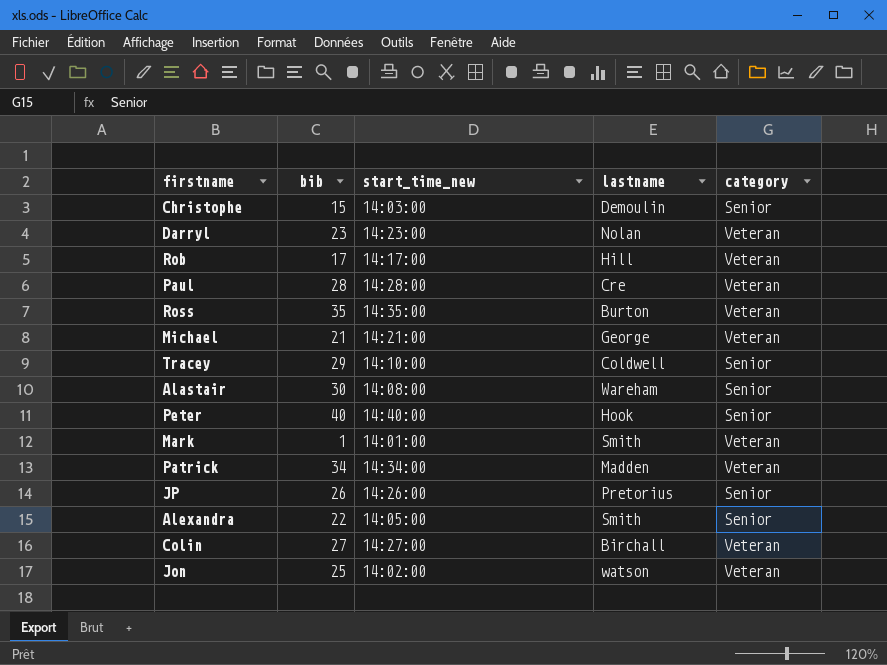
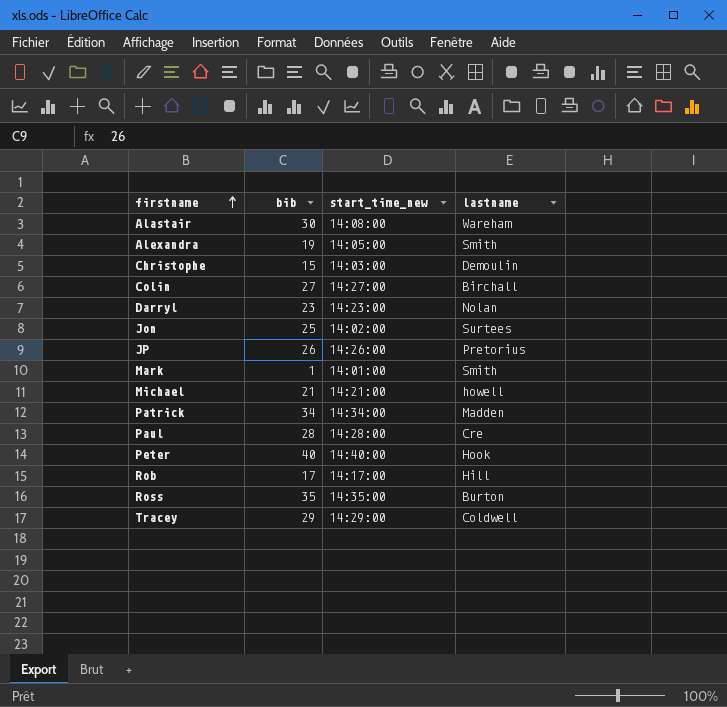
row order: none -> firstname ascending
column category | position: 5 -> none
Alexandra | bib: 22 -> 19
Jon | lastname: watson -> Surtees
Michael | lastname: George -> howell
Tracey | start_time_new: 14:10:00 -> 14:29:00

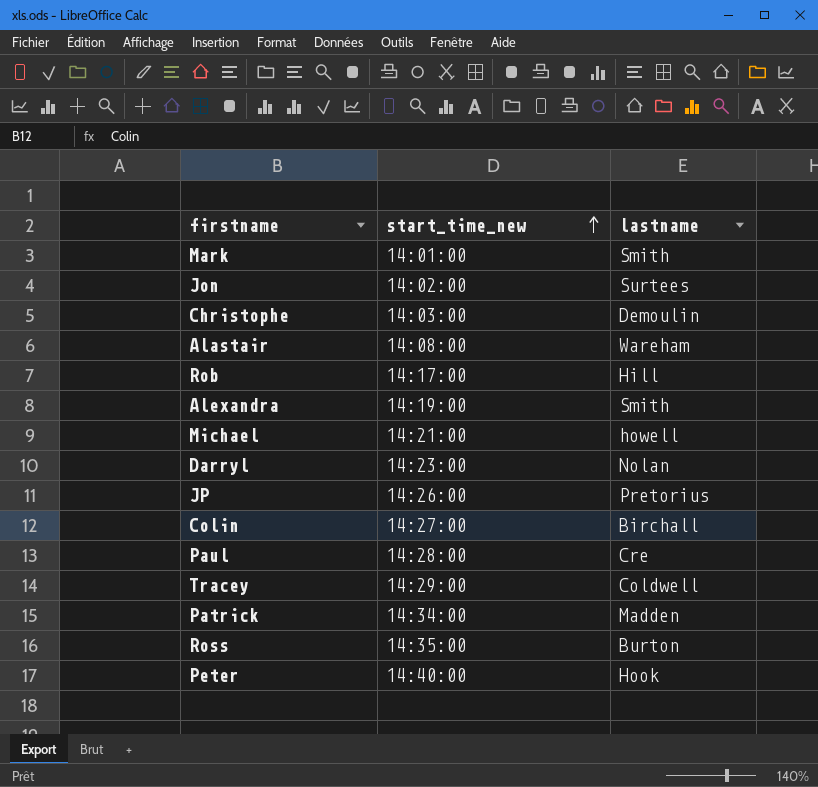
row order: firstname ascending -> start_time_new ascending
column bib | position: 2 -> none
Alexandra | start_time_new: 14:05:00 -> 14:19:00

